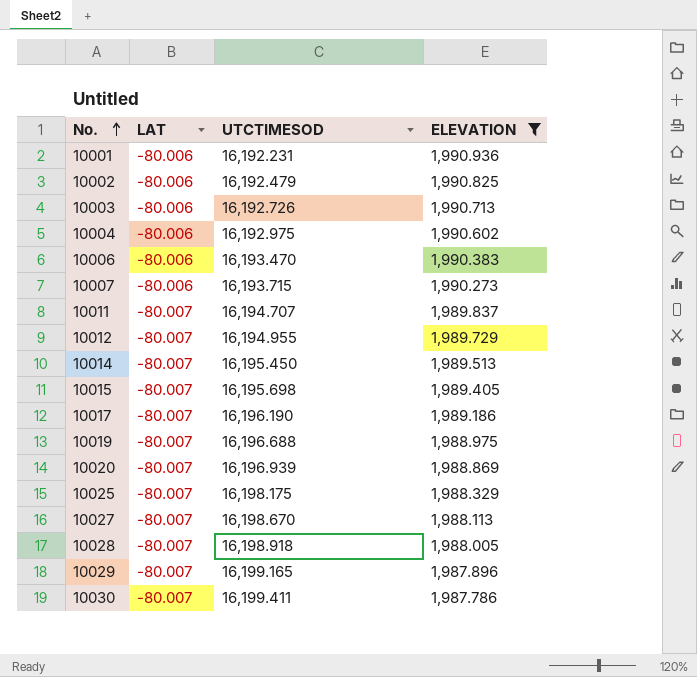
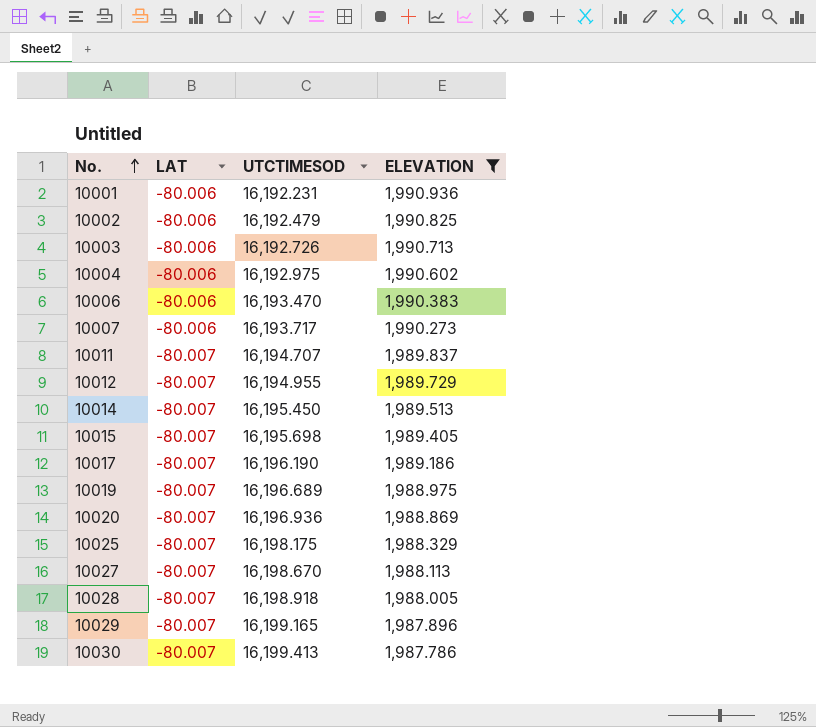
10007 | UTCTIMESOD: 16,193.715 -> 16,193.717
10019 | UTCTIMESOD: 16,196.688 -> 16,196.689
10020 | UTCTIMESOD: 16,196.939 -> 16,196.936
10030 | UTCTIMESOD: 16,199.411 -> 16,199.413

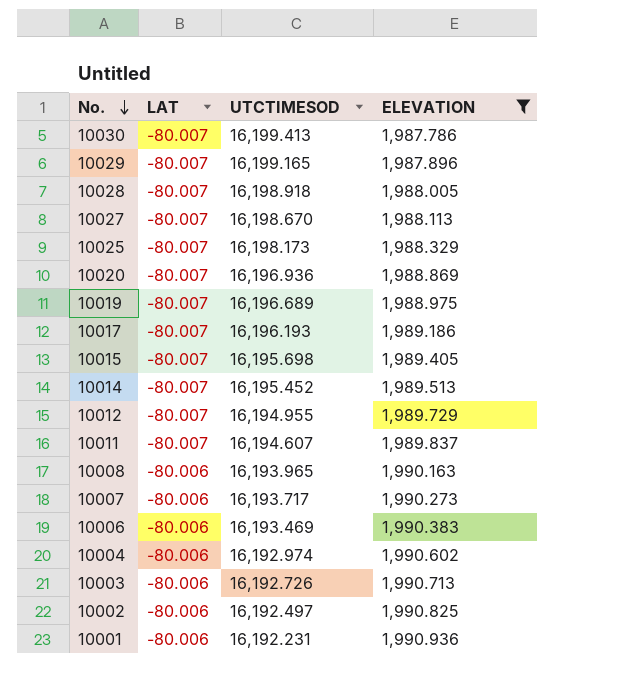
row order: No. ascending -> No. descending
10025 | UTCTIMESOD: 16,198.175 -> 16,198.173
10017 | UTCTIMESOD: 16,196.190 -> 16,196.193
10014 | UTCTIMESOD: 16,195.450 -> 16,195.452
10011 | UTCTIMESOD: 16,194.707 -> 16,194.607
row 10008: none -> -80.006 | 16,193.965 | 1,990.163
10006 | UTCTIMESOD: 16,193.470 -> 16,193.469
10004 | UTCTIMESOD: 16,192.975 -> 16,192.974
10002 | UTCTIMESOD: 16,192.479 -> 16,192.497

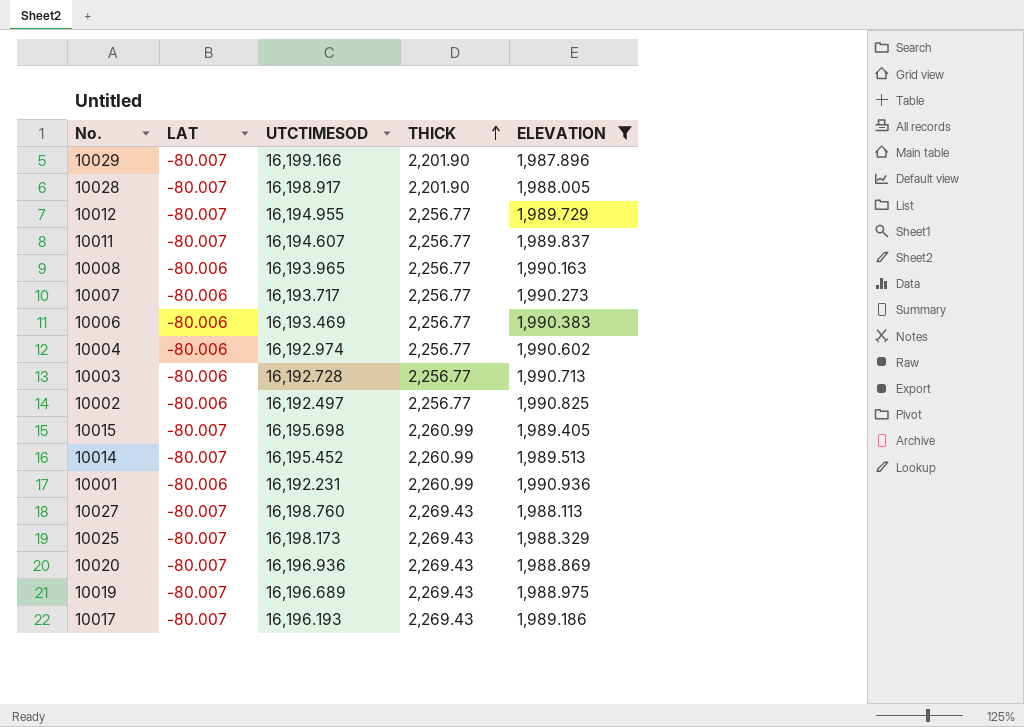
row order: No. descending -> THICK ascending
column THICK | position: none -> 4
row 10030: -80.007 | 16,199.413 | 1,987.786 -> none
10029 | UTCTIMESOD: 16,199.165 -> 16,199.166
10028 | UTCTIMESOD: 16,198.918 -> 16,198.917
10003 | UTCTIMESOD: 16,192.726 -> 16,192.728
10027 | UTCTIMESOD: 16,198.670 -> 16,198.760

